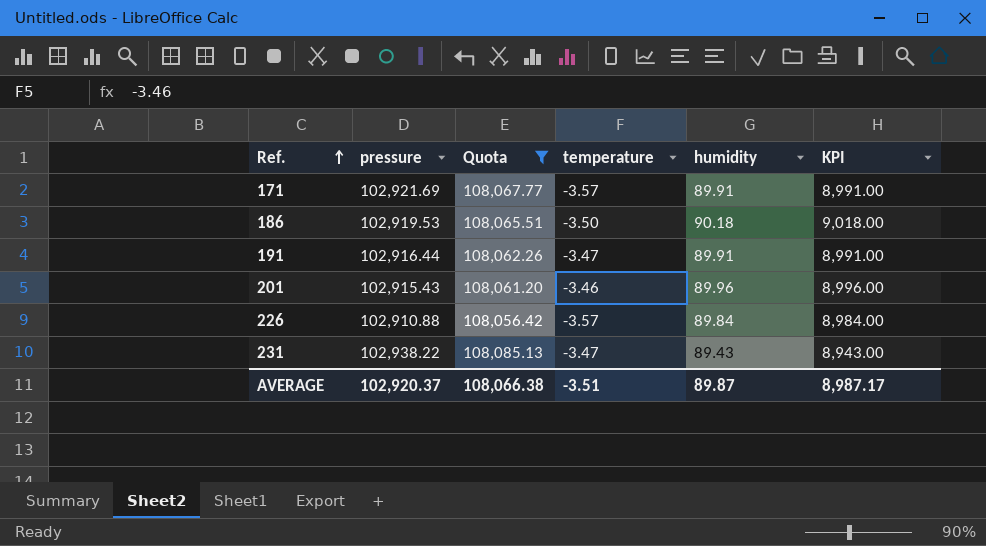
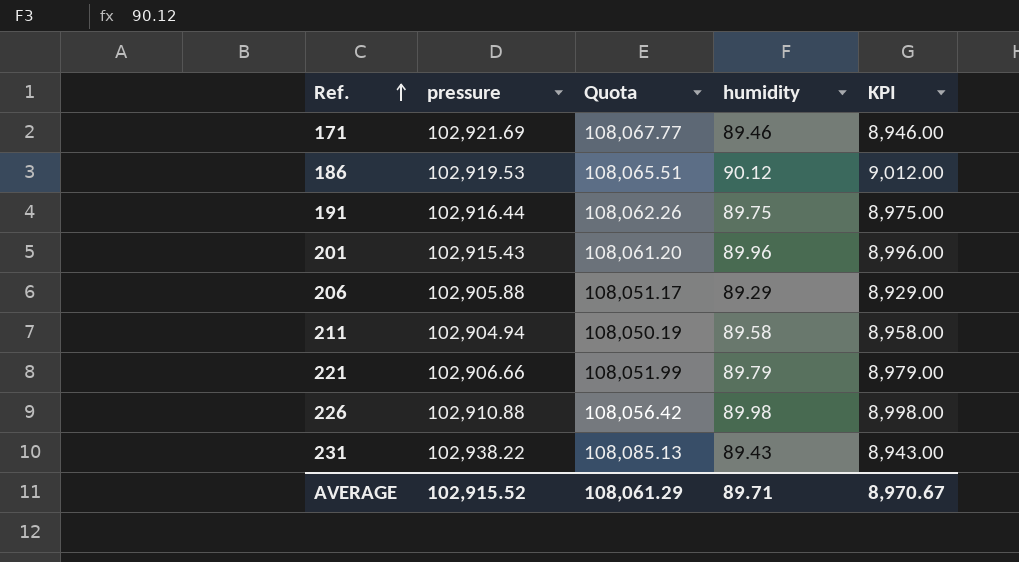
filter: Quota >= 108,056.42 -> none
column temperature | position: 4 -> none
171 | humidity: 89.91 -> 89.46
171 | KPI: 8,991.00 -> 8,946.00
186 | humidity: 90.18 -> 90.12
186 | KPI: 9,018.00 -> 9,012.00
191 | humidity: 89.91 -> 89.75
191 | KPI: 8,991.00 -> 8,975.00
226 | humidity: 89.84 -> 89.98
226 | KPI: 8,984.00 -> 8,998.00
AVERAGE | pressure: 102,920.37 -> 102,915.52
AVERAGE | Quota: 108,066.38 -> 108,061.29
AVERAGE | humidity: 89.87 -> 89.71
AVERAGE | KPI: 8,987.17 -> 8,970.67

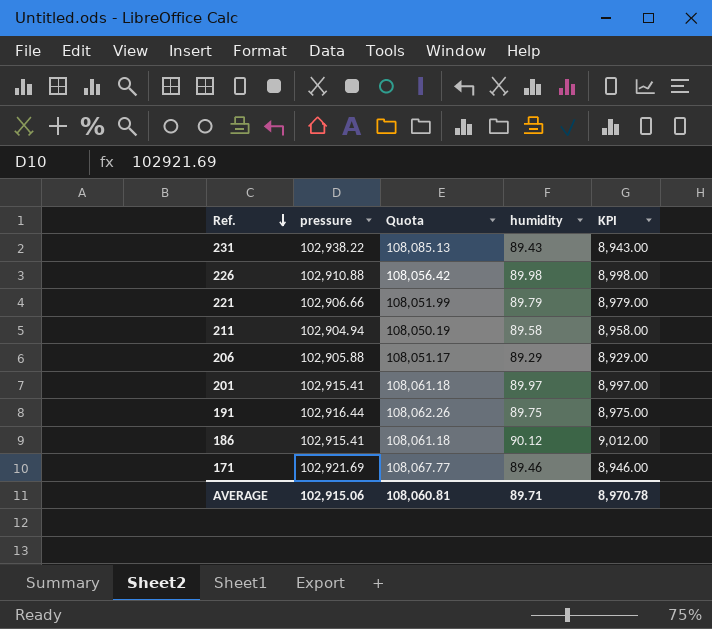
row order: Ref. ascending -> Ref. descending
201 | pressure: 102,915.43 -> 102,915.41
201 | Quota: 108,061.20 -> 108,061.18
201 | humidity: 89.96 -> 89.97
201 | KPI: 8,996.00 -> 8,997.00
186 | pressure: 102,919.53 -> 102,915.41
186 | Quota: 108,065.51 -> 108,061.18
AVERAGE | pressure: 102,915.52 -> 102,915.06
AVERAGE | Quota: 108,061.29 -> 108,060.81
AVERAGE | KPI: 8,970.67 -> 8,970.78

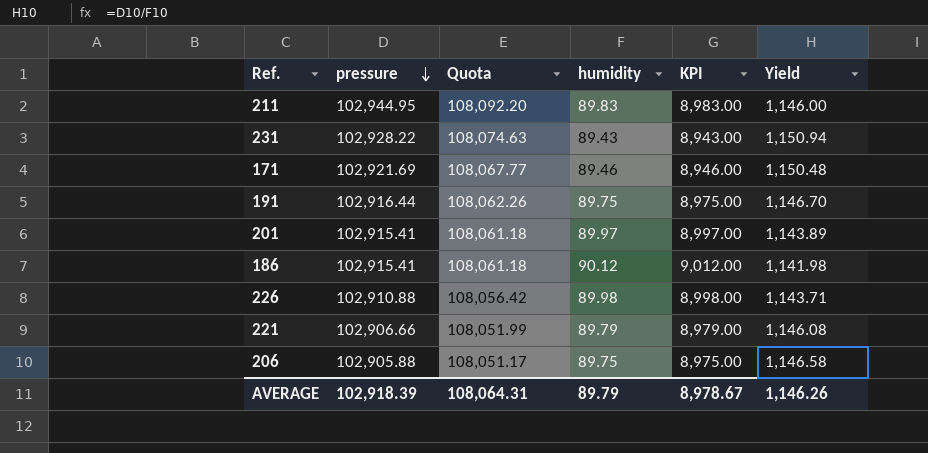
row order: Ref. descending -> pressure descending
column Yield | formula: none -> [pressure] / [humidity]
211 | pressure: 102,904.94 -> 102,944.95
211 | Quota: 108,050.19 -> 108,092.20
211 | humidity: 89.58 -> 89.83
211 | KPI: 8,958.00 -> 8,983.00
231 | pressure: 102,938.22 -> 102,928.22
231 | Quota: 108,085.13 -> 108,074.63
206 | humidity: 89.29 -> 89.75
206 | KPI: 8,929.00 -> 8,975.00
AVERAGE | pressure: 102,915.06 -> 102,918.39
AVERAGE | Quota: 108,060.81 -> 108,064.31
AVERAGE | humidity: 89.71 -> 89.79
AVERAGE | KPI: 8,970.78 -> 8,978.67

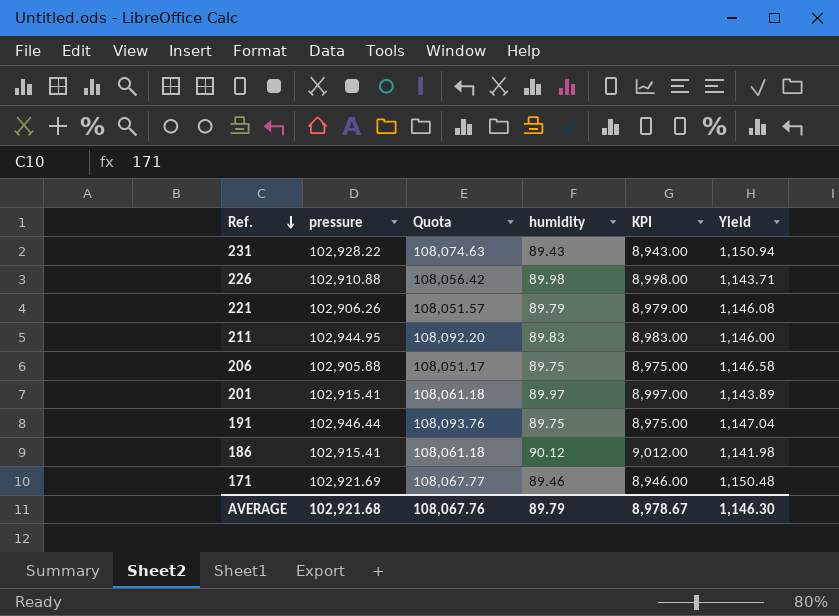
row order: pressure descending -> Ref. descending
221 | pressure: 102,906.66 -> 102,906.26
221 | Quota: 108,051.99 -> 108,051.57
191 | pressure: 102,916.44 -> 102,946.44
191 | Quota: 108,062.26 -> 108,093.76
191 | Yield: 1,146.70 -> 1,147.04
AVERAGE | pressure: 102,918.39 -> 102,921.68
AVERAGE | Quota: 108,064.31 -> 108,067.76
AVERAGE | Yield: 1,146.26 -> 1,146.30

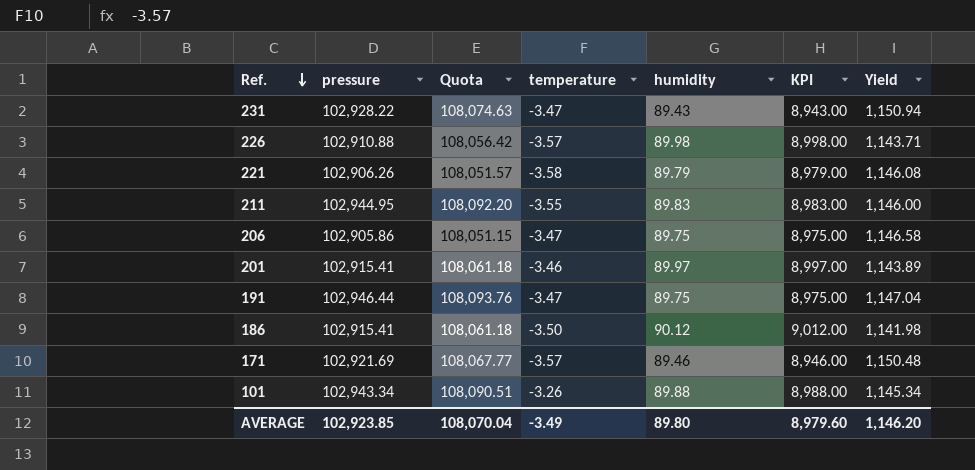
column temperature | position: none -> 4
206 | pressure: 102,905.88 -> 102,905.86
206 | Quota: 108,051.17 -> 108,051.15
row 101: none -> 102,943.34 | 108,090.51 | -3.26 | 89.88 | 8,988.00 | 1,145.34
AVERAGE | pressure: 102,921.68 -> 102,923.85
AVERAGE | Quota: 108,067.76 -> 108,070.04
AVERAGE | humidity: 89.79 -> 89.80
AVERAGE | KPI: 8,978.67 -> 8,979.60
AVERAGE | Yield: 1,146.30 -> 1,146.20

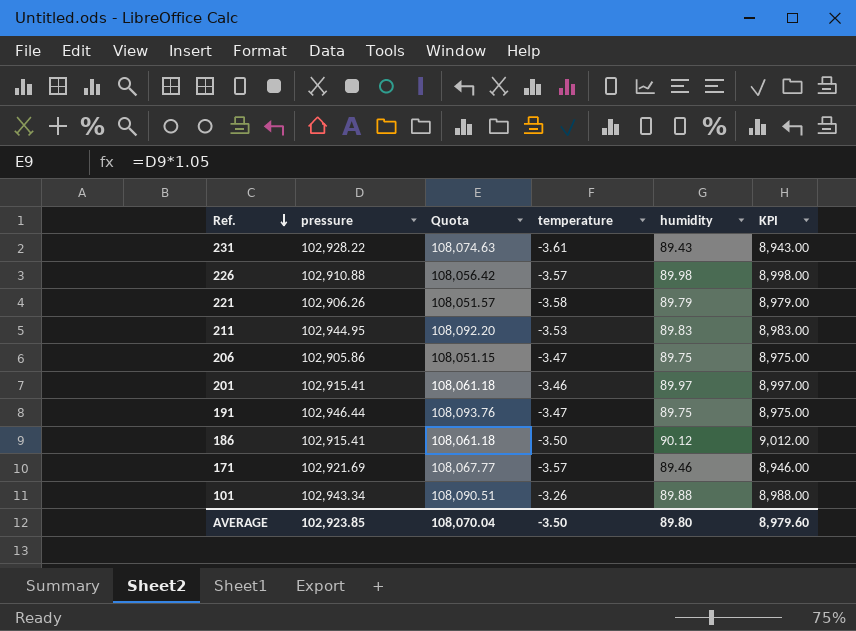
column Yield | formula: [pressure] / [humidity] -> none
231 | temperature: -3.47 -> -3.61
211 | temperature: -3.55 -> -3.53
AVERAGE | temperature: -3.49 -> -3.50

